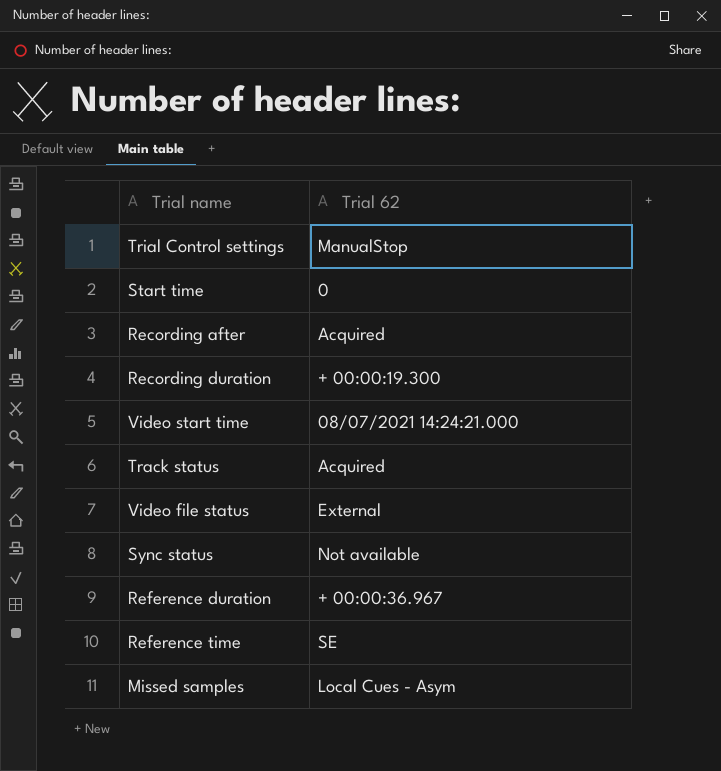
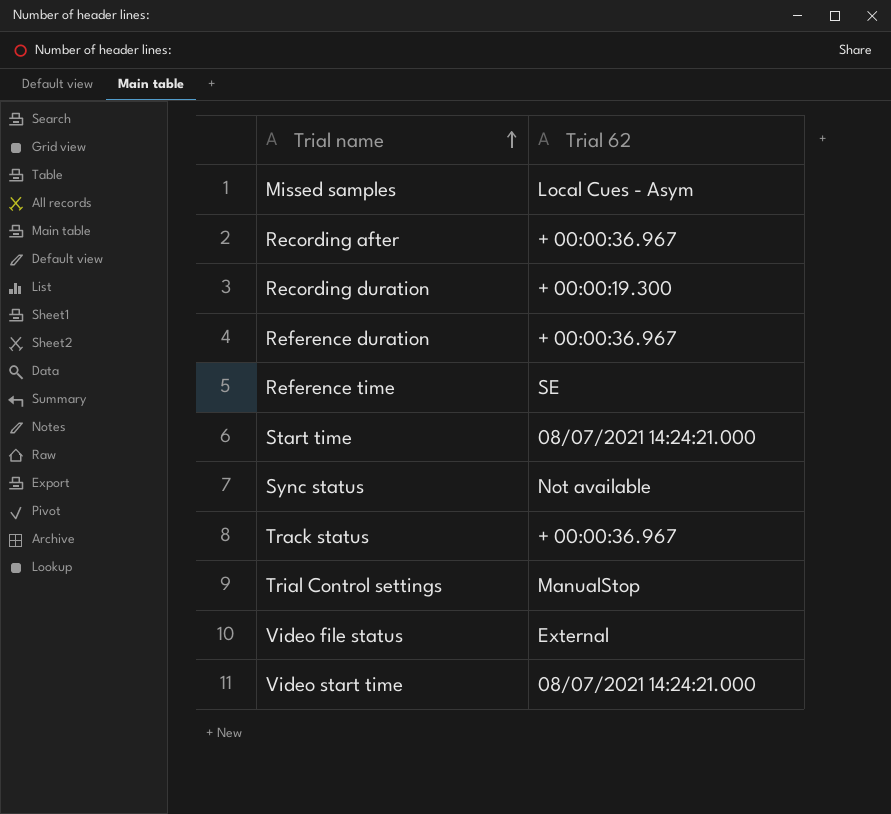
row order: none -> Trial name ascending
Recording after | Trial 62: Acquired -> + 00:00:36.967
Start time | Trial 62: 0 -> 08/07/2021 14:24:21.000
Track status | Trial 62: Acquired -> + 00:00:36.967

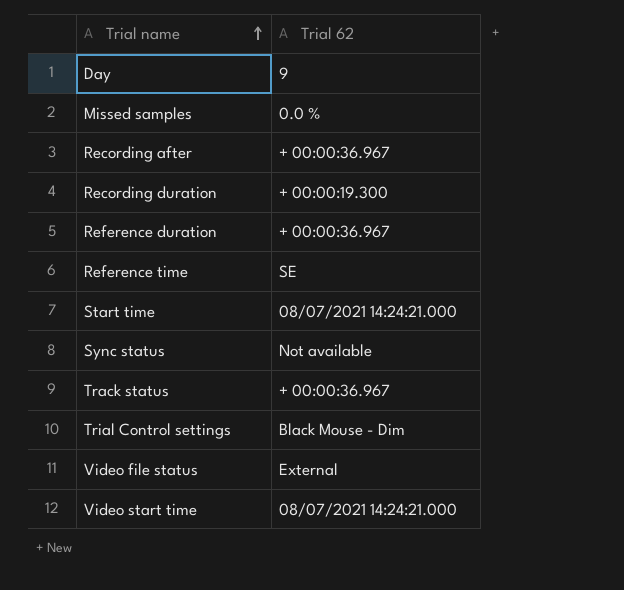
row Day: none -> 9
Missed samples | Trial 62: Local Cues - Asym -> 0.0 %
Trial Control settings | Trial 62: ManualStop -> Black Mouse - Dim

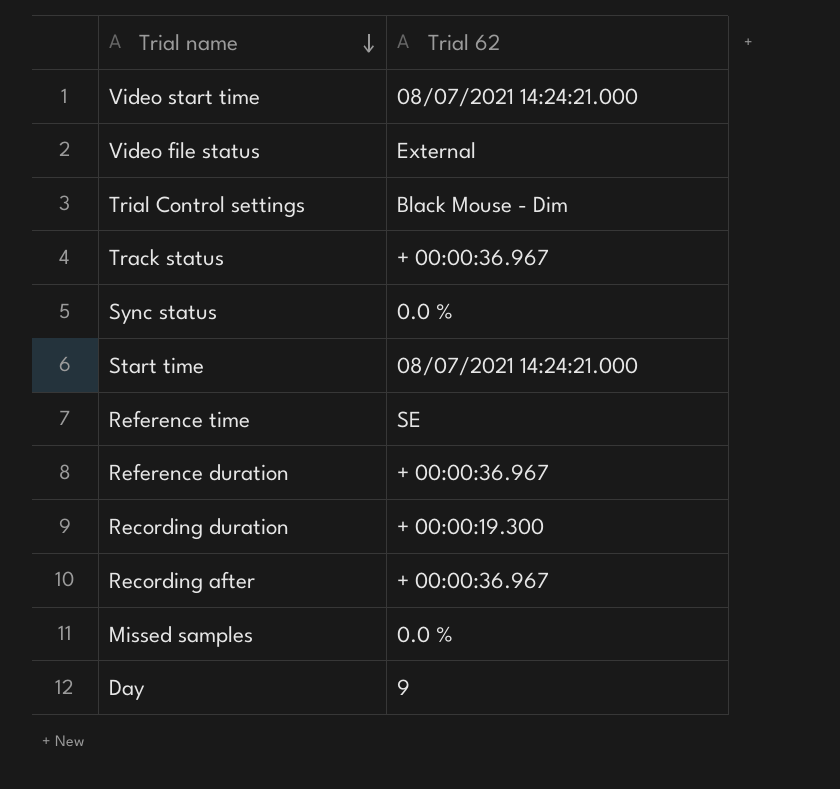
row order: Trial name ascending -> Trial name descending
Sync status | Trial 62: Not available -> 0.0 %

